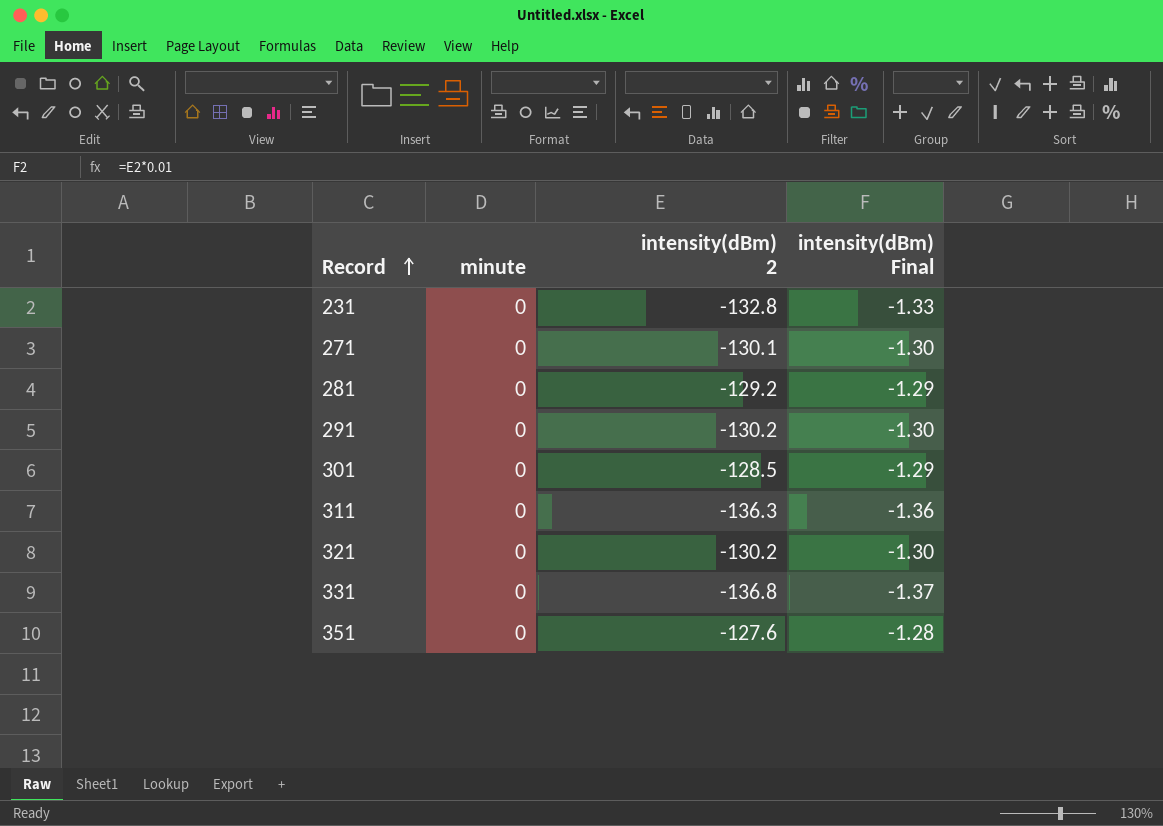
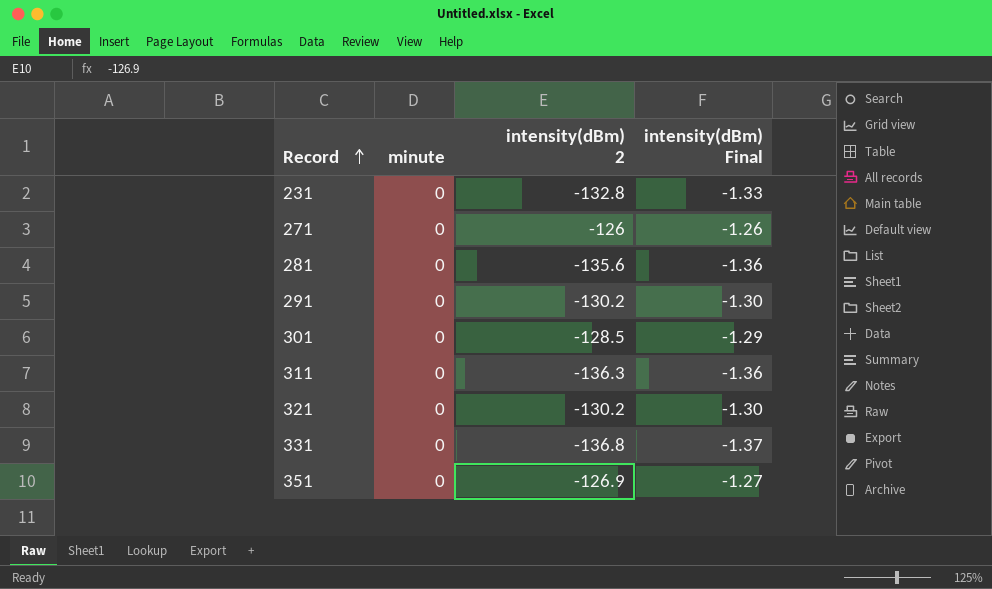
271 | intensity(dBm) 2: -130.1 -> -126
271 | intensity(dBm) Final: -1.30 -> -1.26
281 | intensity(dBm) 2: -129.2 -> -135.6
281 | intensity(dBm) Final: -1.29 -> -1.36
351 | intensity(dBm) 2: -127.6 -> -126.9
351 | intensity(dBm) Final: -1.28 -> -1.27

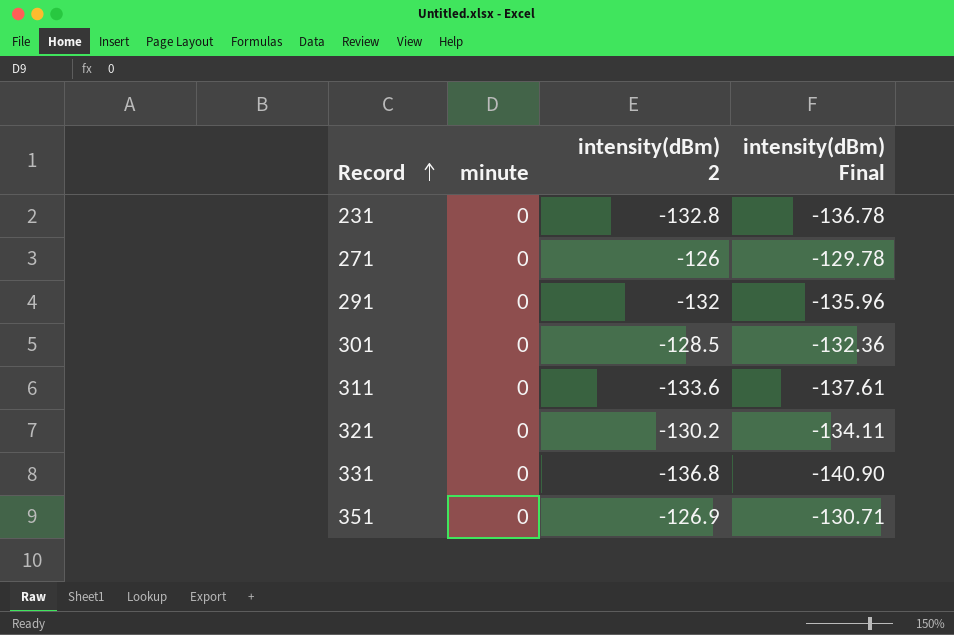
column intensity(dBm) Final | formula: [intensity(dBm) 2] * 0.01 -> [intensity(dBm) 2] * 1.03
row 281: 0 | -135.6 | -1.36 -> none
291 | intensity(dBm) 2: -130.2 -> -132
311 | intensity(dBm) 2: -136.3 -> -133.6

